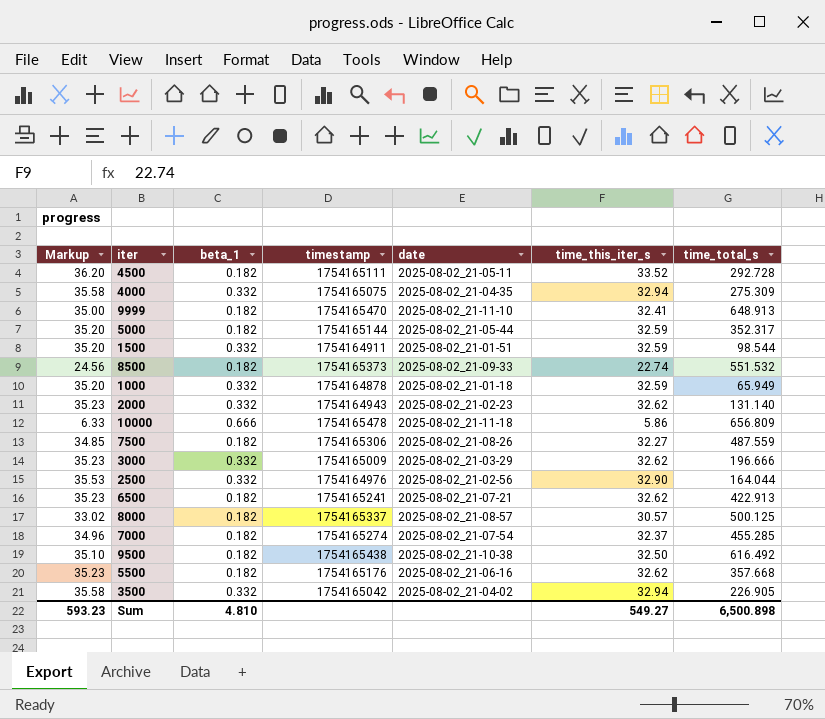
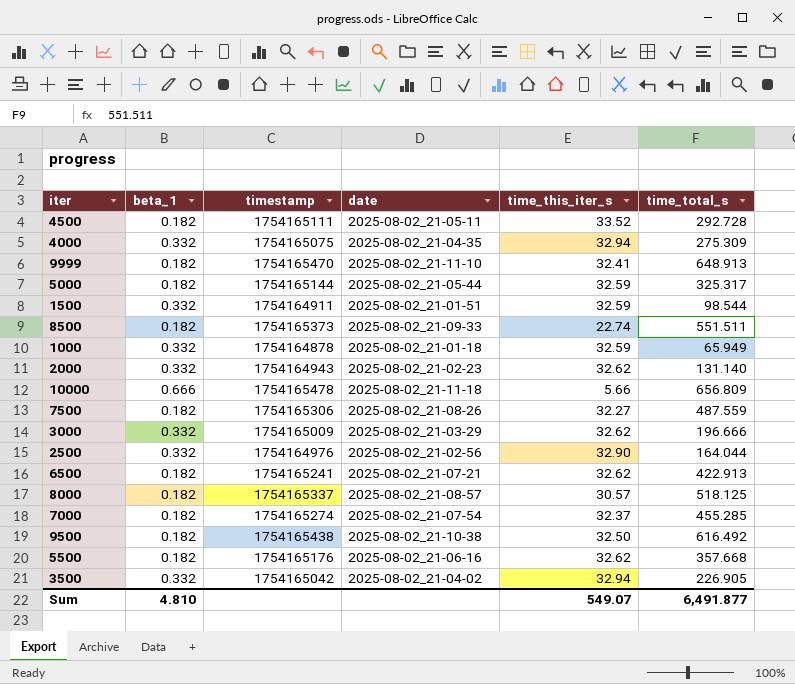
column Markup | formula: [time_this_iter_s] * 1.08 -> none
5000 | time_total_s: 352.317 -> 325.317
8500 | time_total_s: 551.532 -> 551.511
10000 | time_this_iter_s: 5.86 -> 5.66
8000 | time_total_s: 500.125 -> 518.125
Sum | time_this_iter_s: 549.27 -> 549.07
Sum | time_total_s: 6,500.898 -> 6,491.877

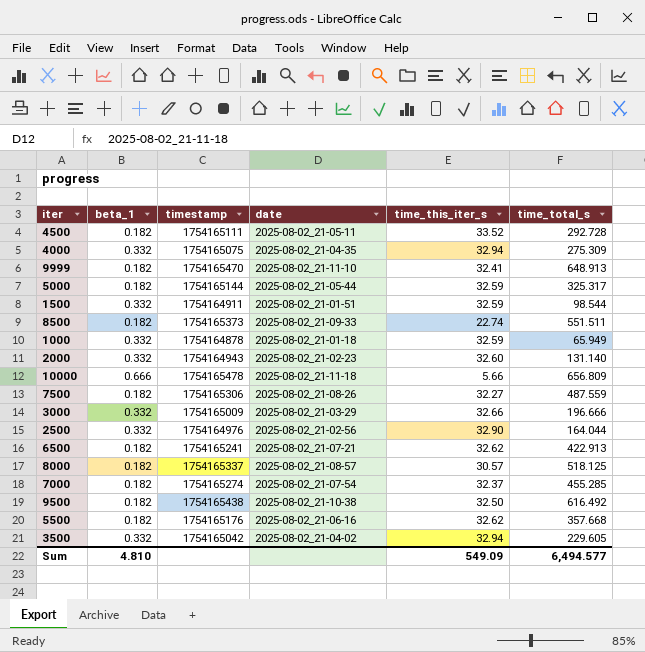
2000 | time_this_iter_s: 32.62 -> 32.60
3000 | time_this_iter_s: 32.62 -> 32.66
3500 | time_total_s: 226.905 -> 229.605
Sum | time_this_iter_s: 549.07 -> 549.09
Sum | time_total_s: 6,491.877 -> 6,494.577

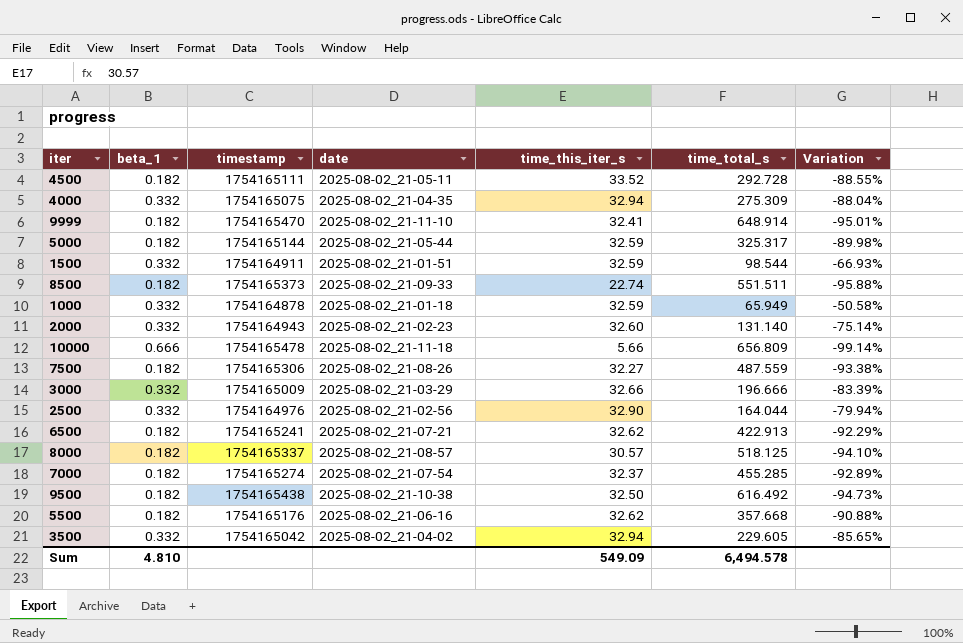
column Variation | formula: none -> ([time_this_iter_s] - [time_total_s]) / [time_total_s]
9999 | time_total_s: 648.913 -> 648.914
Sum | time_total_s: 6,494.577 -> 6,494.578

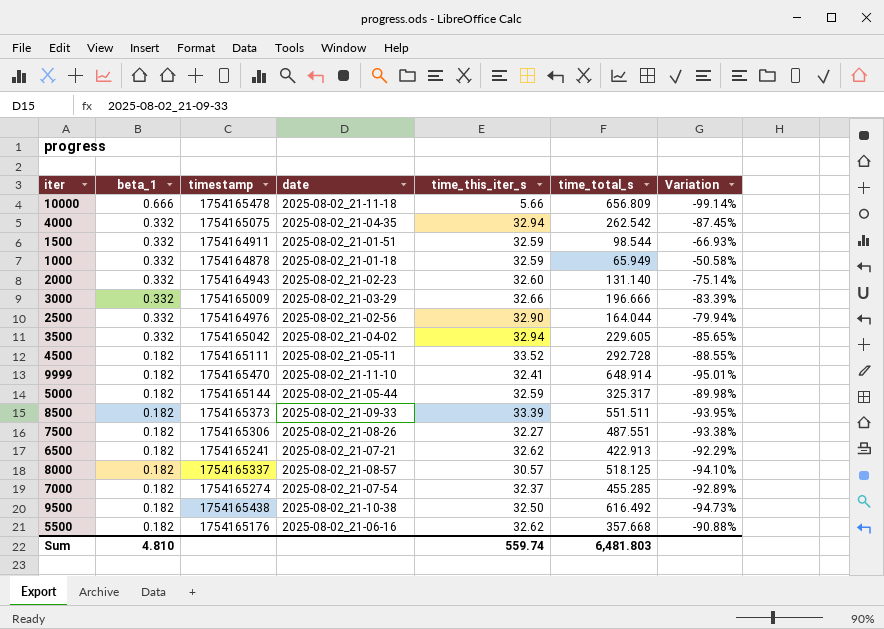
row order: none -> beta_1 descending
4000 | time_total_s: 275.309 -> 262.542
4000 | Variation: -88.04% -> -87.45%
8500 | time_this_iter_s: 22.74 -> 33.39
8500 | Variation: -95.88% -> -93.95%
7500 | time_total_s: 487.559 -> 487.551
Sum | time_this_iter_s: 549.09 -> 559.74
Sum | time_total_s: 6,494.578 -> 6,481.803

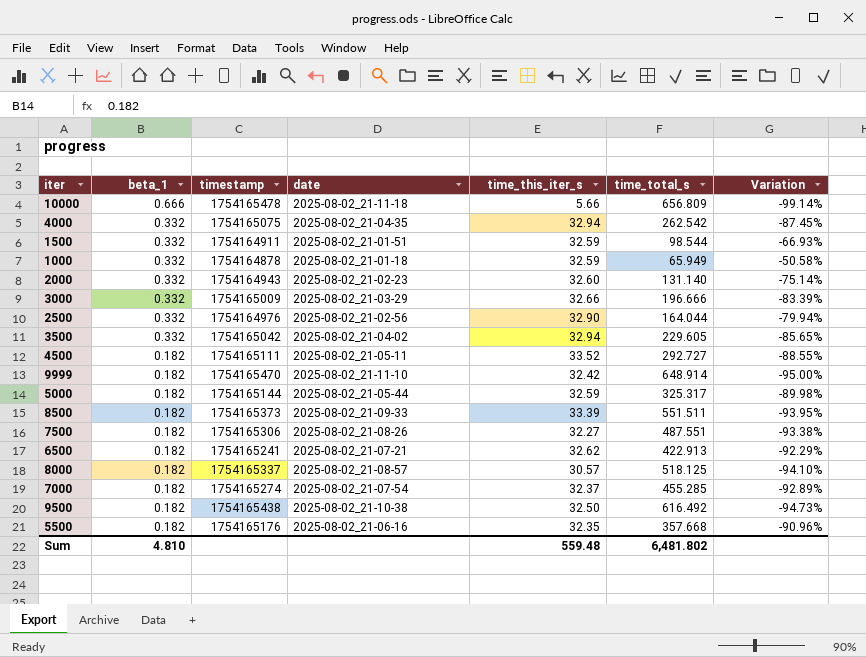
4500 | time_total_s: 292.728 -> 292.727
9999 | time_this_iter_s: 32.41 -> 32.42
9999 | Variation: -95.01% -> -95.00%
5500 | time_this_iter_s: 32.62 -> 32.35
5500 | Variation: -90.88% -> -90.96%
Sum | time_this_iter_s: 559.74 -> 559.48
Sum | time_total_s: 6,481.803 -> 6,481.802

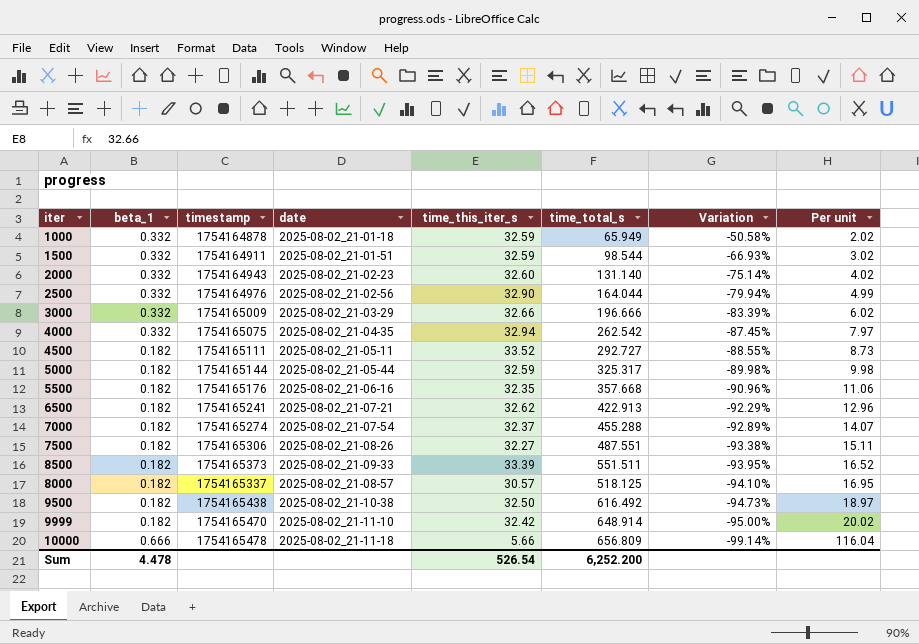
row order: beta_1 descending -> Variation descending
column Per unit | formula: none -> [time_total_s] / [time_this_iter_s]
row 3500: 0.332 | 1754165042 | 2025-08-02_21-04-02 | 32.94 | 229.605 | -85.65% -> none
7000 | time_total_s: 455.285 -> 455.288
Sum | beta_1: 4.810 -> 4.478
Sum | time_this_iter_s: 559.48 -> 526.54
Sum | time_total_s: 6,481.802 -> 6,252.200

